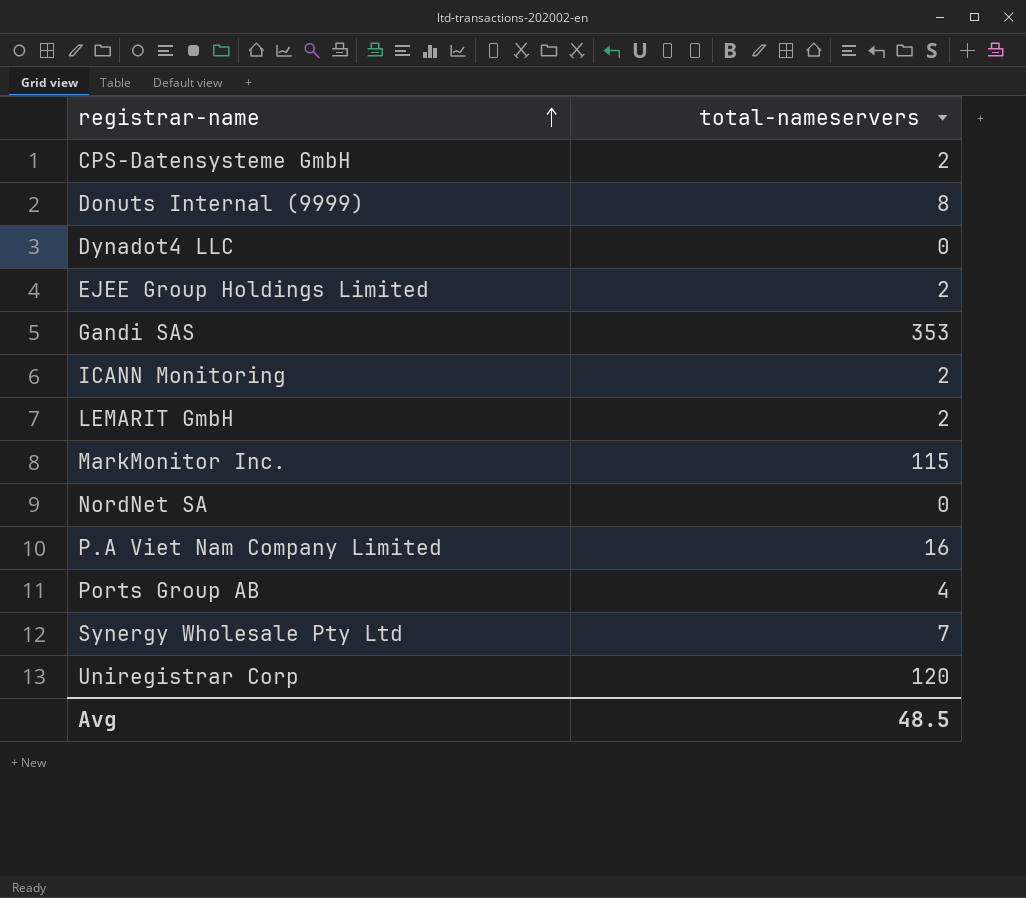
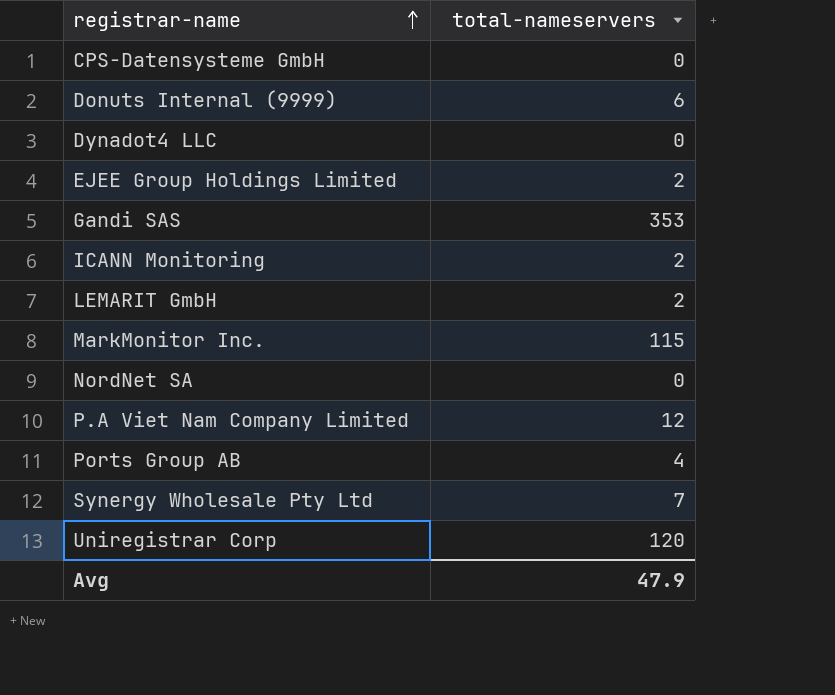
CPS-Datensysteme GmbH | total-nameservers: 2 -> 0
Donuts Internal (9999) | total-nameservers: 8 -> 6
P.A Viet Nam Company Limited | total-nameservers: 16 -> 12
Avg | total-nameservers: 48.5 -> 47.9

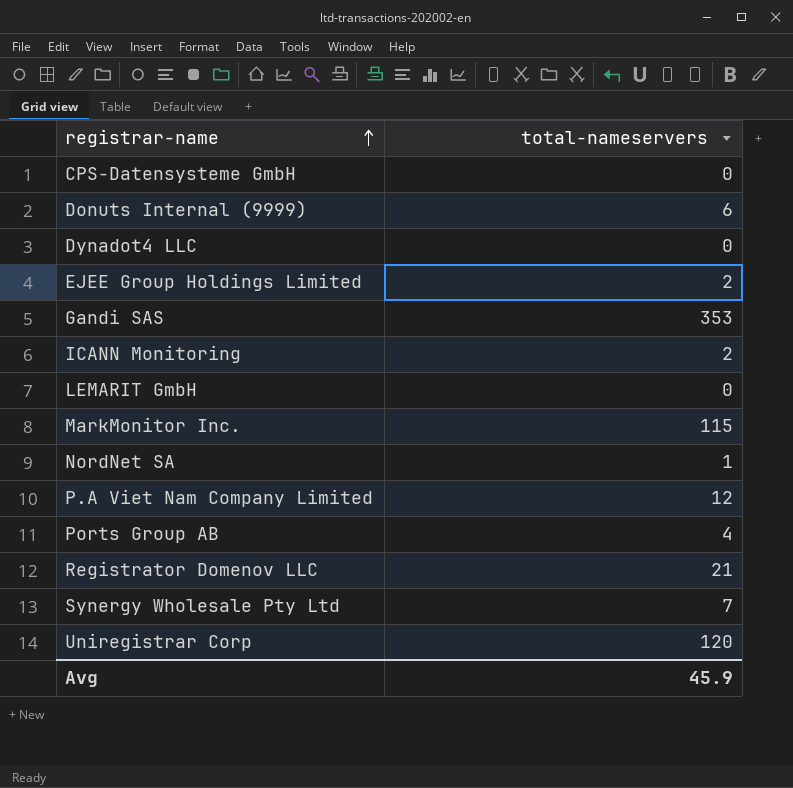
LEMARIT GmbH | total-nameservers: 2 -> 0
NordNet SA | total-nameservers: 0 -> 1
row Registrator Domenov LLC: none -> 21
Avg | total-nameservers: 47.9 -> 45.9

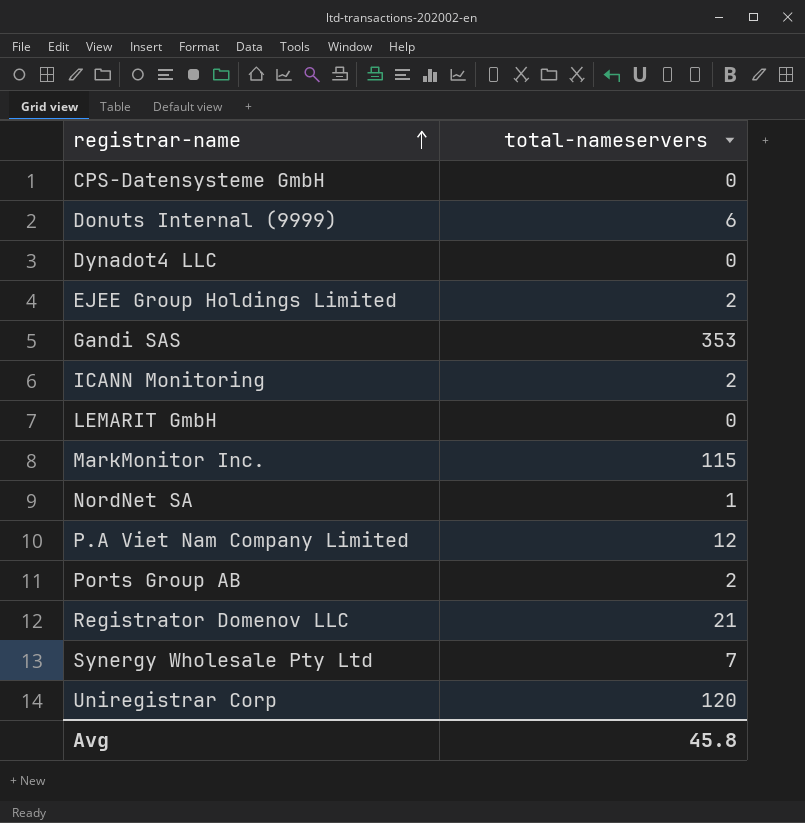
Ports Group AB | total-nameservers: 4 -> 2
Avg | total-nameservers: 45.9 -> 45.8

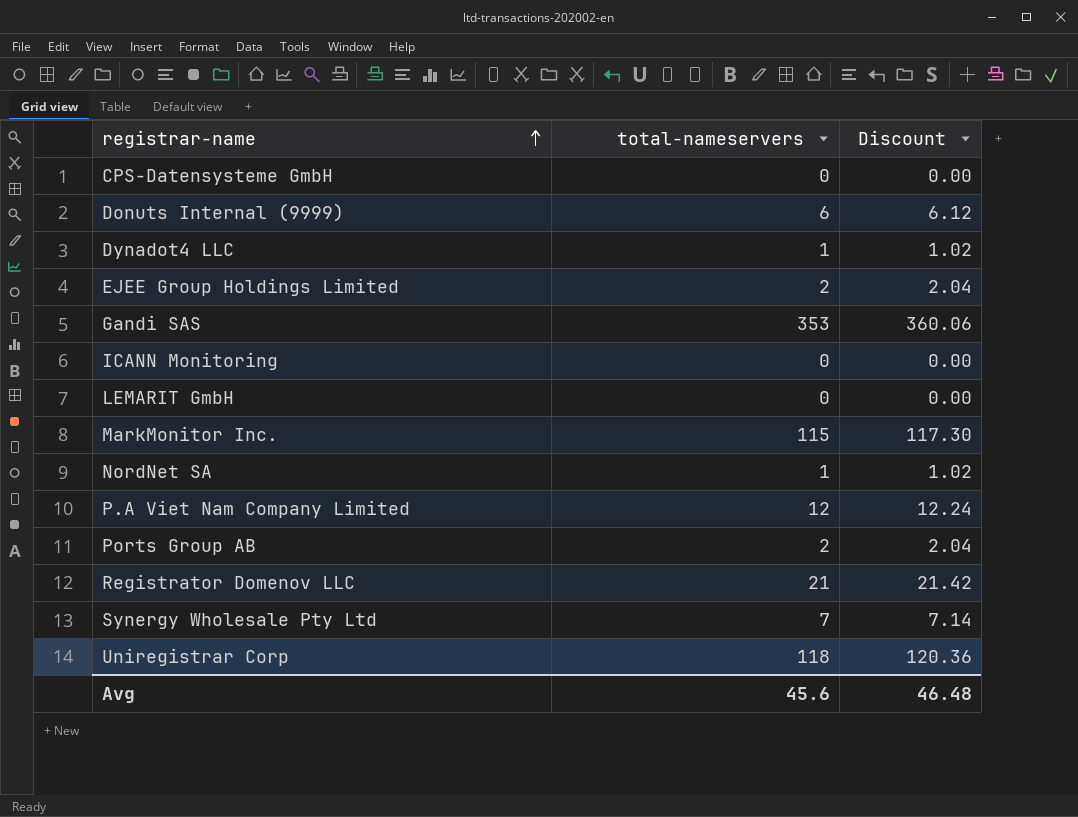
column Discount | formula: none -> [total-nameservers] * 1.02
Dynadot4 LLC | total-nameservers: 0 -> 1
ICANN Monitoring | total-nameservers: 2 -> 0
Uniregistrar Corp | total-nameservers: 120 -> 118
Avg | total-nameservers: 45.8 -> 45.6

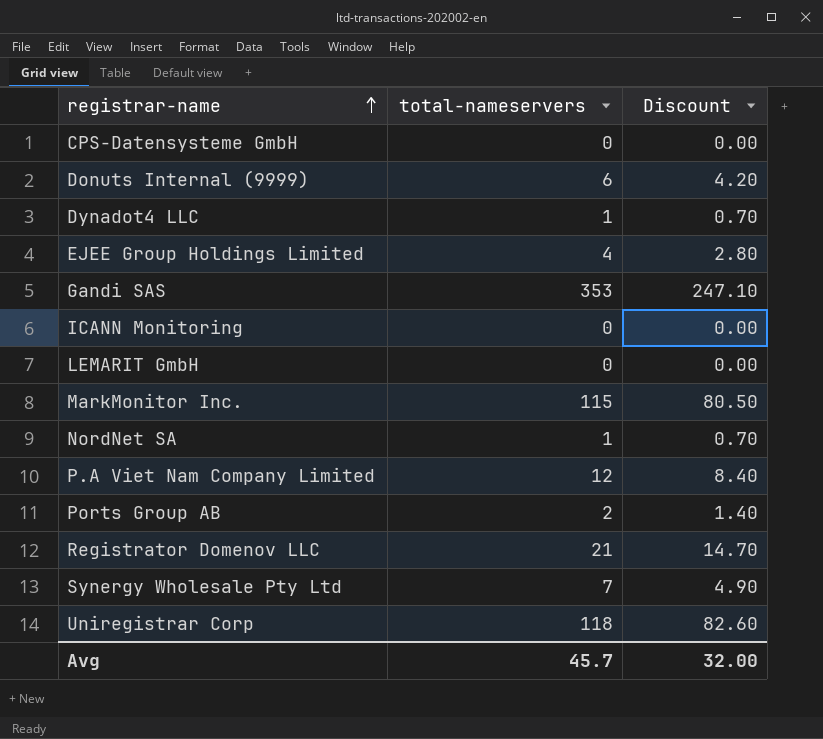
column Discount | formula: [total-nameservers] * 1.02 -> [total-nameservers] * 0.7
EJEE Group Holdings Limited | total-nameservers: 2 -> 4
Avg | total-nameservers: 45.6 -> 45.7
Avg | Discount: 46.48 -> 32.00

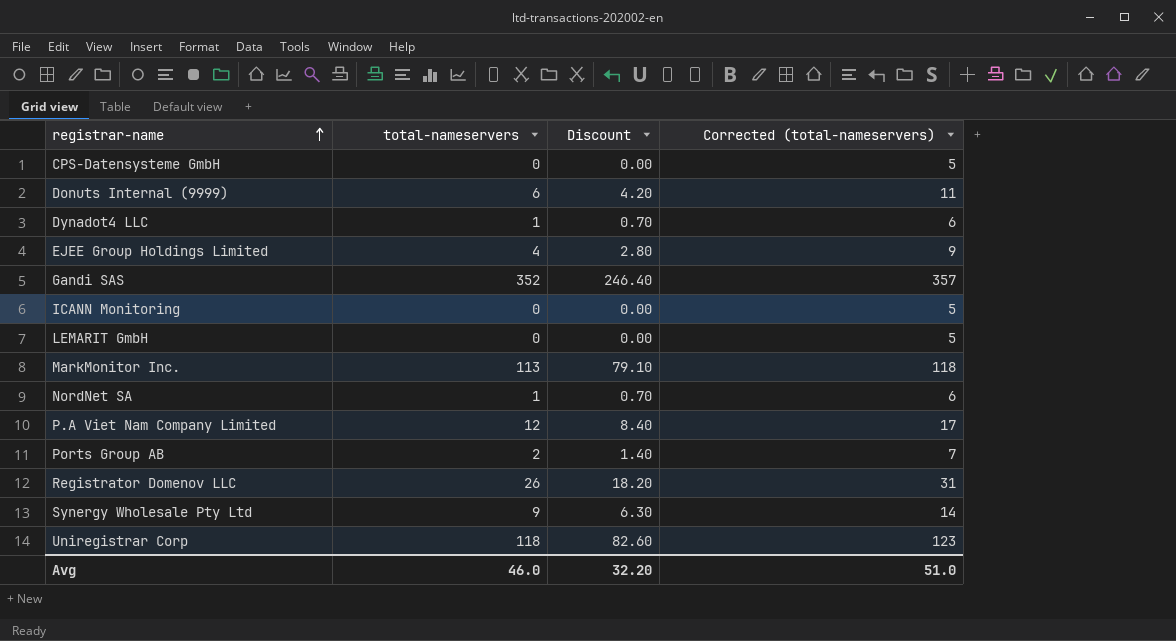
column Corrected (total-nameservers) | formula: none -> [total-nameservers] + 5
Gandi SAS | total-nameservers: 353 -> 352
Gandi SAS | Discount: 247.10 -> 246.40
MarkMonitor Inc. | total-nameservers: 115 -> 113
MarkMonitor Inc. | Discount: 80.50 -> 79.10
Registrator Domenov LLC | total-nameservers: 21 -> 26
Registrator Domenov LLC | Discount: 14.70 -> 18.20
Synergy Wholesale Pty Ltd | total-nameservers: 7 -> 9
Synergy Wholesale Pty Ltd | Discount: 4.90 -> 6.30
Avg | total-nameservers: 45.7 -> 46.0
Avg | Discount: 32.00 -> 32.20

